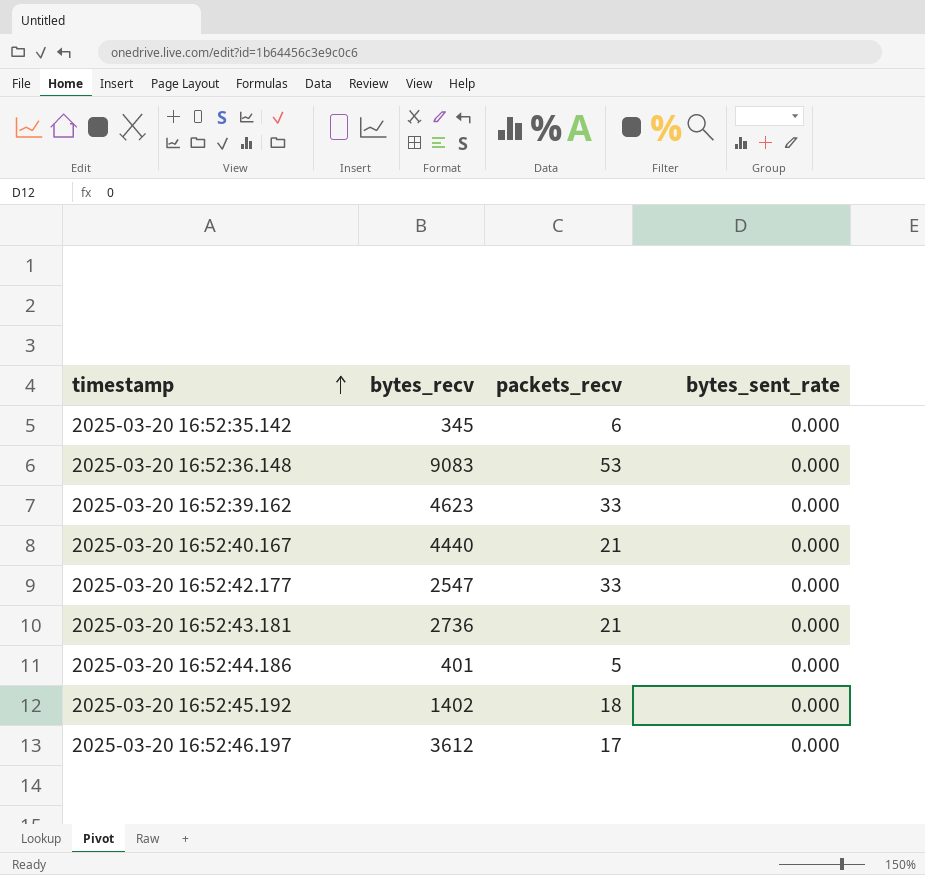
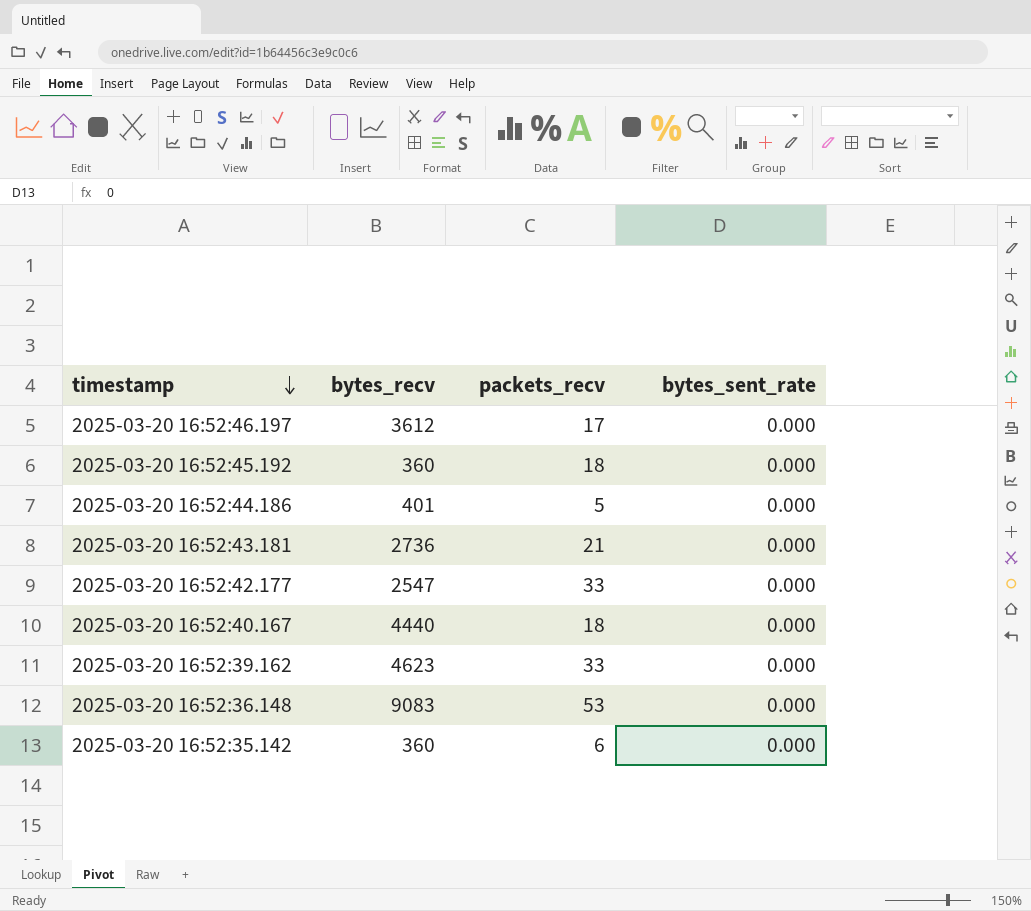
row order: timestamp ascending -> timestamp descending
2025-03-20 16:52:45.192 | bytes_recv: 1402 -> 360
2025-03-20 16:52:40.167 | packets_recv: 21 -> 18
2025-03-20 16:52:35.142 | bytes_recv: 345 -> 360

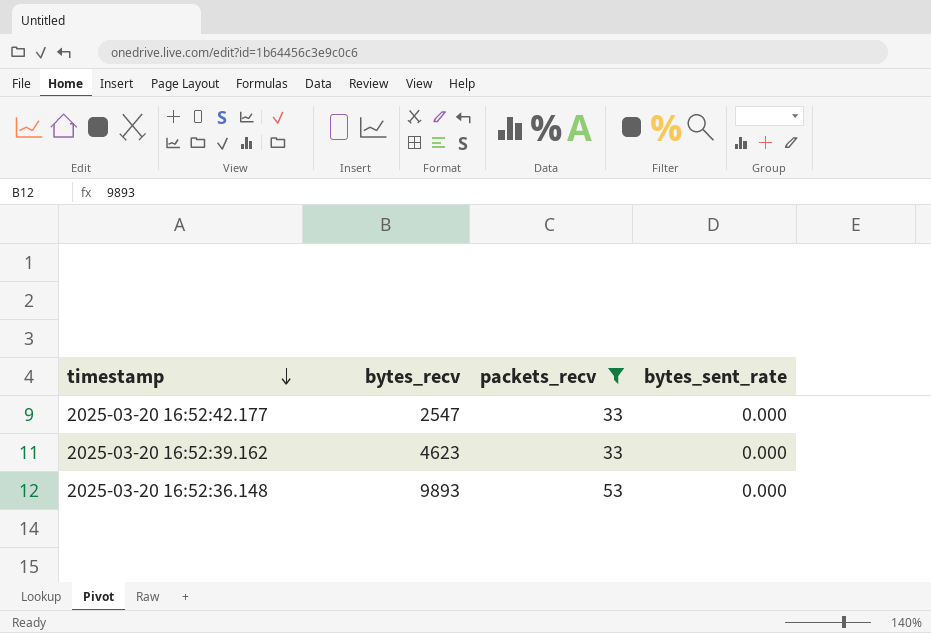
filter: none -> packets_recv >= 33
2025-03-20 16:52:36.148 | bytes_recv: 9083 -> 9893

